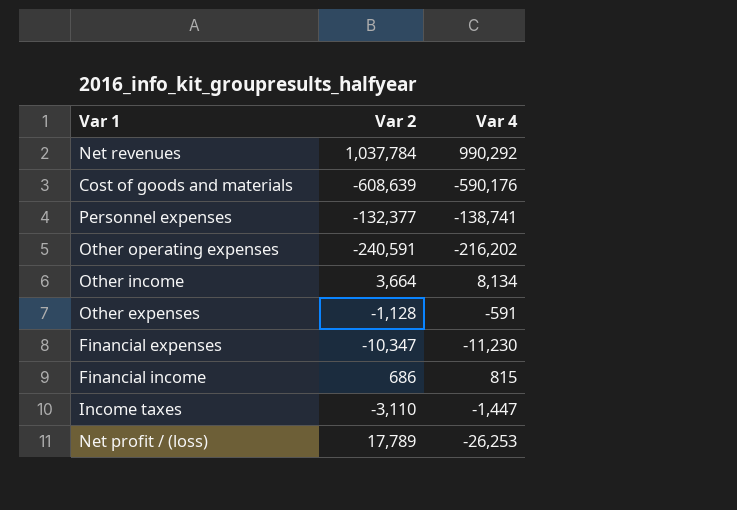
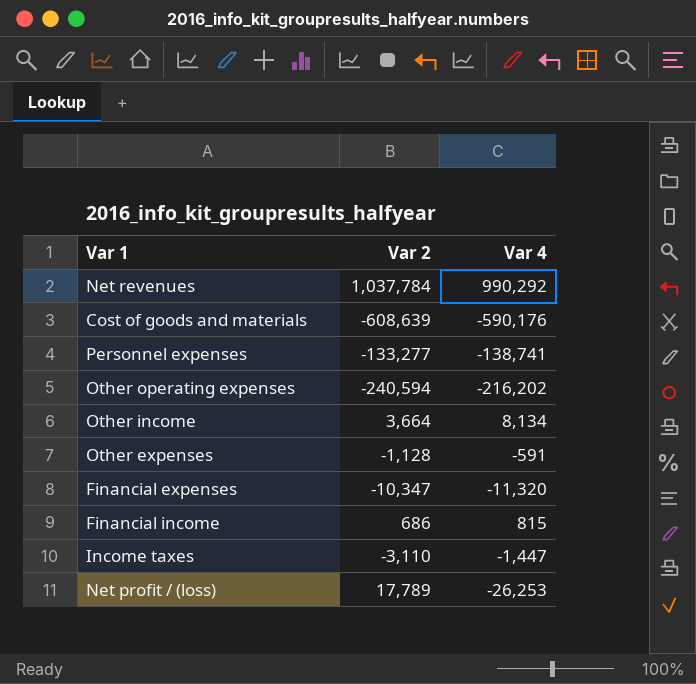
Personnel expenses | Var 2: -132,377 -> -133,277
Other operating expenses | Var 2: -240,591 -> -240,594
Financial expenses | Var 4: -11,230 -> -11,320

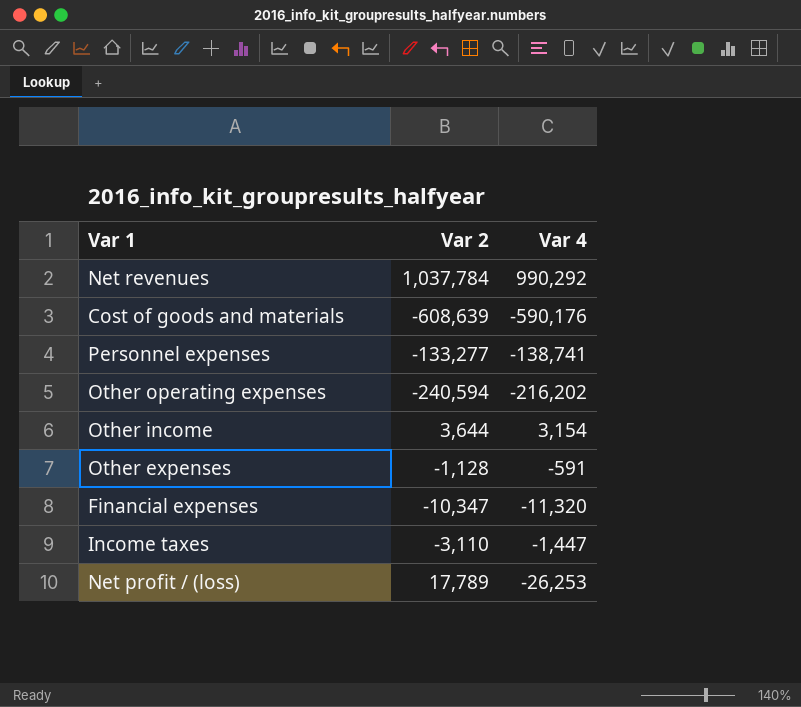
row Financial income: 686 | 815 -> none
Other income | Var 2: 3,664 -> 3,644
Other income | Var 4: 8,134 -> 3,154

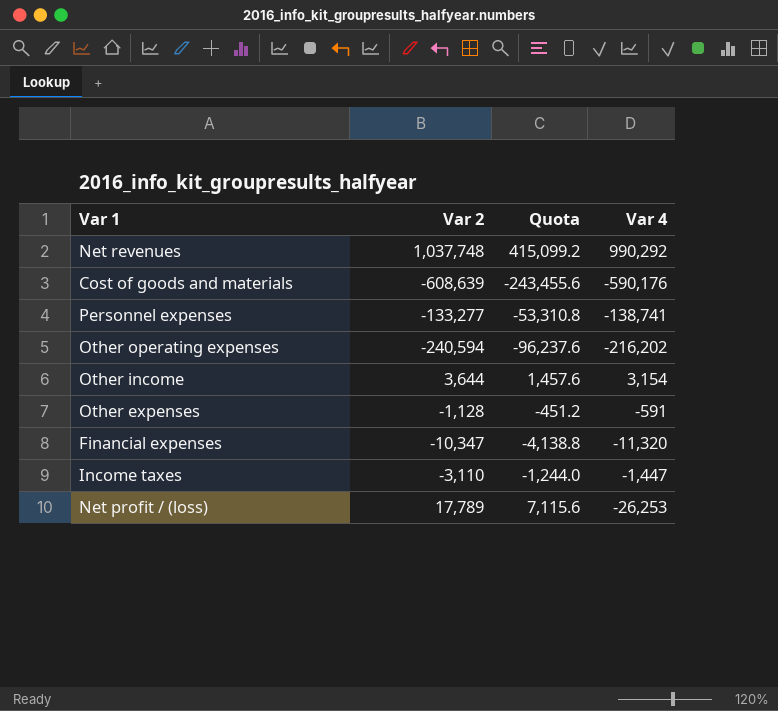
column Quota | formula: none -> [Var 2] * 0.4
Net revenues | Var 2: 1,037,784 -> 1,037,748

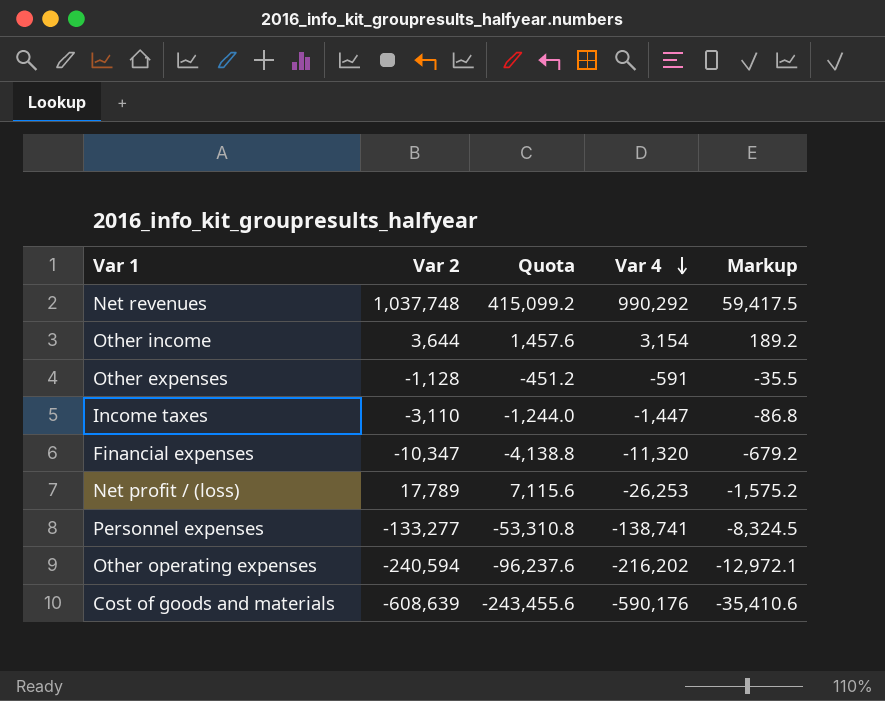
row order: none -> Var 4 descending
column Markup | formula: none -> [Var 4] * 0.06

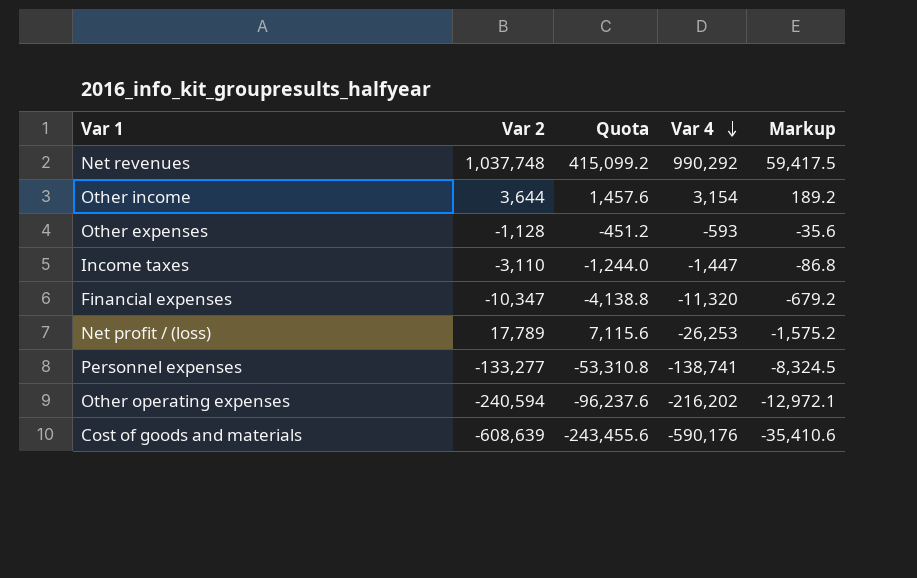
Other expenses | Var 4: -591 -> -593
Other expenses | Markup: -35.5 -> -35.6

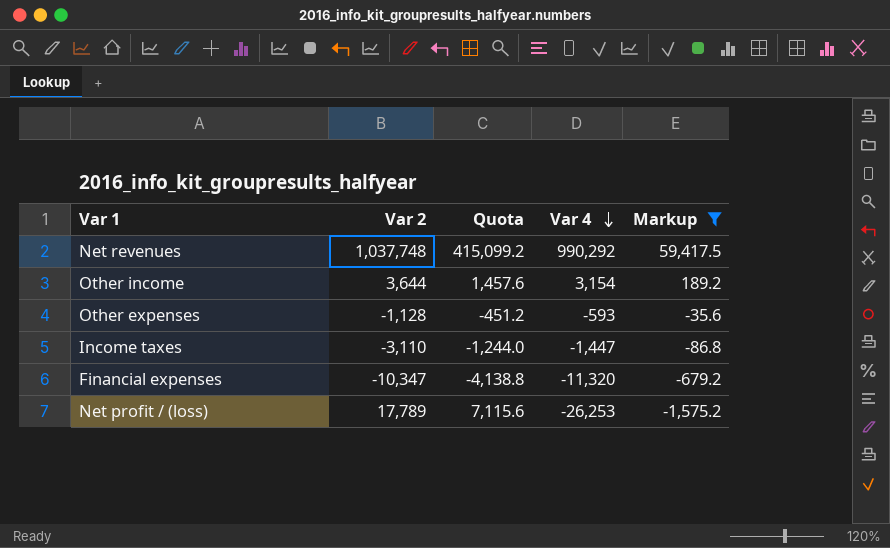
filter: none -> Markup >= -1,575.2

